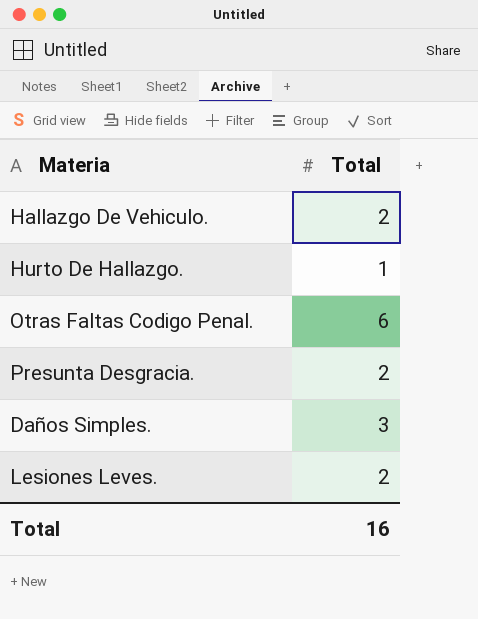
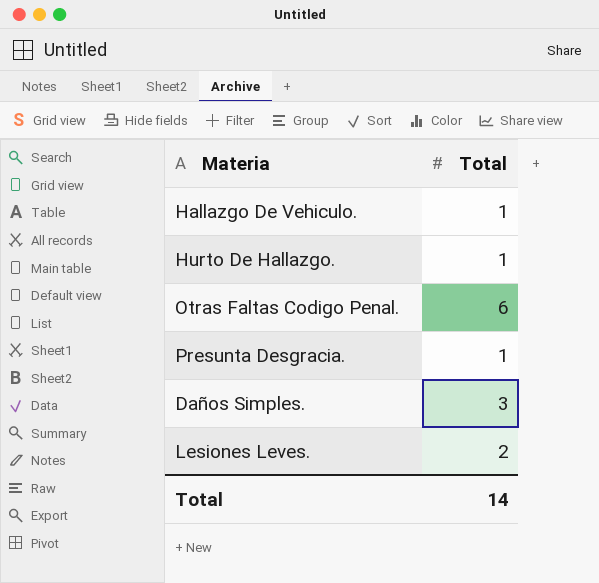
Hallazgo De Vehiculo. | Total: 2 -> 1
Presunta Desgracia. | Total: 2 -> 1
Total | Total: 16 -> 14

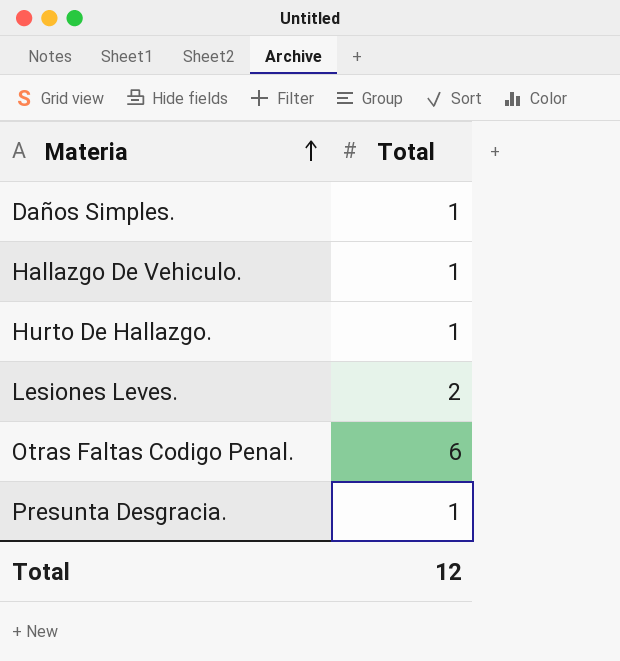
row order: none -> Materia ascending
Daños Simples. | Total: 3 -> 1
Total | Total: 14 -> 12

